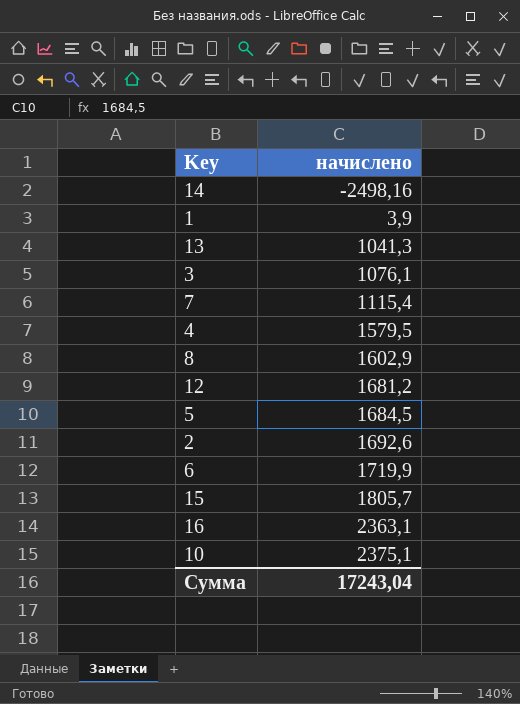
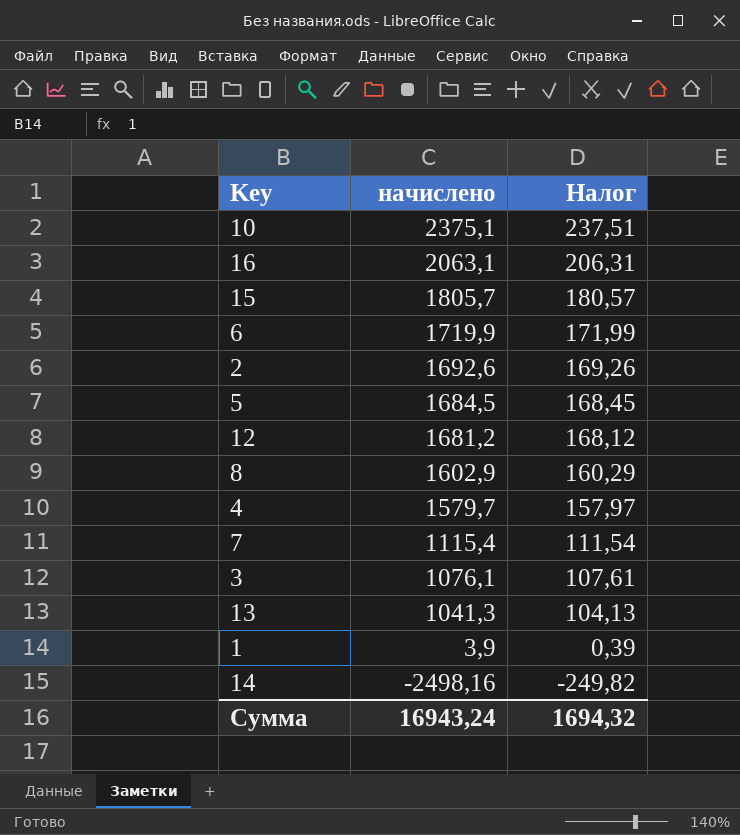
row order: начислено ascending -> начислено descending
column Налог | formula: none -> [начислено] * 0,1
16 | начислено: 2363,1 -> 2063,1
4 | начислено: 1579,5 -> 1579,7
Сумма | начислено: 17243,04 -> 16943,24

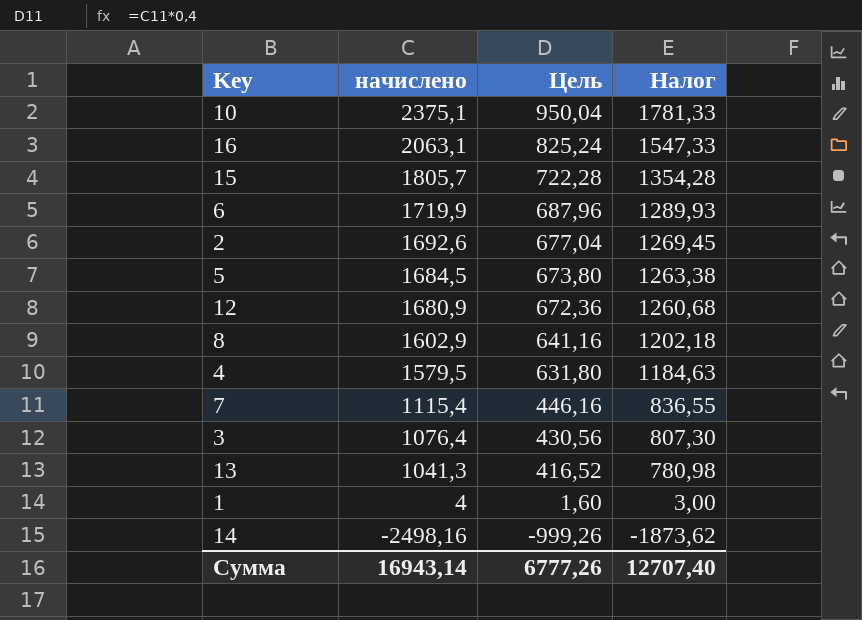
column Цель | formula: none -> [начислено] * 0,4
column Налог | formula: [начислено] * 0,1 -> [начислено] * 0,75
12 | начислено: 1681,2 -> 1680,9
4 | начислено: 1579,7 -> 1579,5
3 | начислено: 1076,1 -> 1076,4
1 | начислено: 3,9 -> 4
Сумма | начислено: 16943,24 -> 16943,14
Сумма | Налог: 1694,32 -> 12707,40

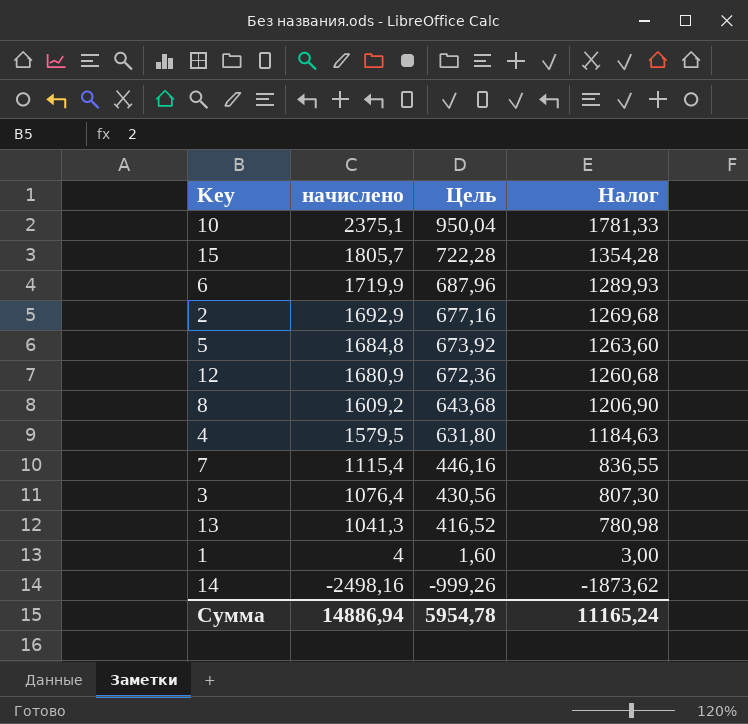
row 16: 2063,1 | 825,24 | 1547,33 -> none
2 | начислено: 1692,6 -> 1692,9
2 | Цель: 677,04 -> 677,16
2 | Налог: 1269,45 -> 1269,68
5 | начислено: 1684,5 -> 1684,8
5 | Цель: 673,80 -> 673,92
5 | Налог: 1263,38 -> 1263,60
8 | начислено: 1602,9 -> 1609,2
8 | Цель: 641,16 -> 643,68
8 | Налог: 1202,18 -> 1206,90
Сумма | начислено: 16943,14 -> 14886,94
Сумма | Цель: 6777,26 -> 5954,78
Сумма | Налог: 12707,40 -> 11165,24

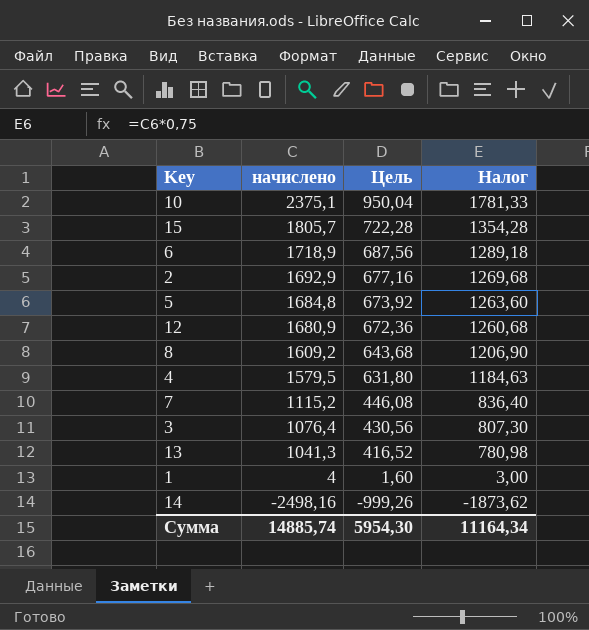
6 | начислено: 1719,9 -> 1718,9
6 | Цель: 687,96 -> 687,56
6 | Налог: 1289,93 -> 1289,18
7 | начислено: 1115,4 -> 1115,2
7 | Цель: 446,16 -> 446,08
7 | Налог: 836,55 -> 836,40
Сумма | начислено: 14886,94 -> 14885,74
Сумма | Цель: 5954,78 -> 5954,30
Сумма | Налог: 11165,24 -> 11164,34

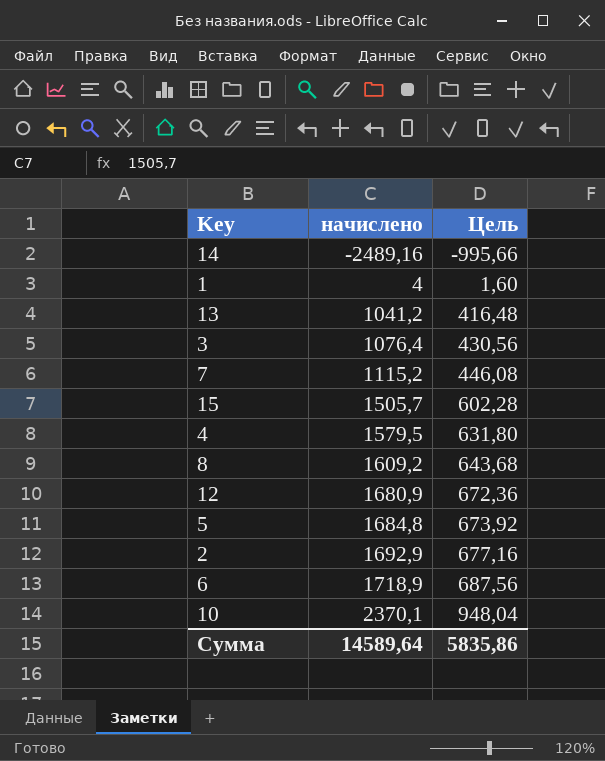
row order: начислено descending -> начислено ascending
column Налог | formula: [начислено] * 0,75 -> none
14 | начислено: -2498,16 -> -2489,16
14 | Цель: -999,26 -> -995,66
13 | начислено: 1041,3 -> 1041,2
13 | Цель: 416,52 -> 416,48
15 | начислено: 1805,7 -> 1505,7
15 | Цель: 722,28 -> 602,28
10 | начислено: 2375,1 -> 2370,1
10 | Цель: 950,04 -> 948,04
Сумма | начислено: 14885,74 -> 14589,64
Сумма | Цель: 5954,30 -> 5835,86

